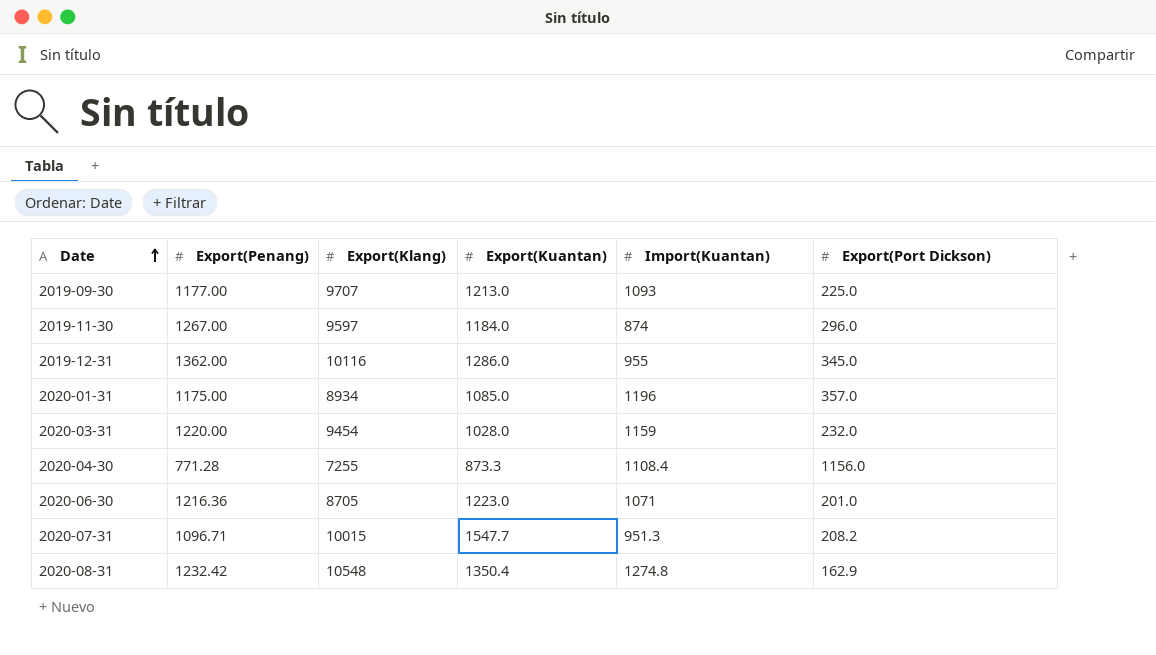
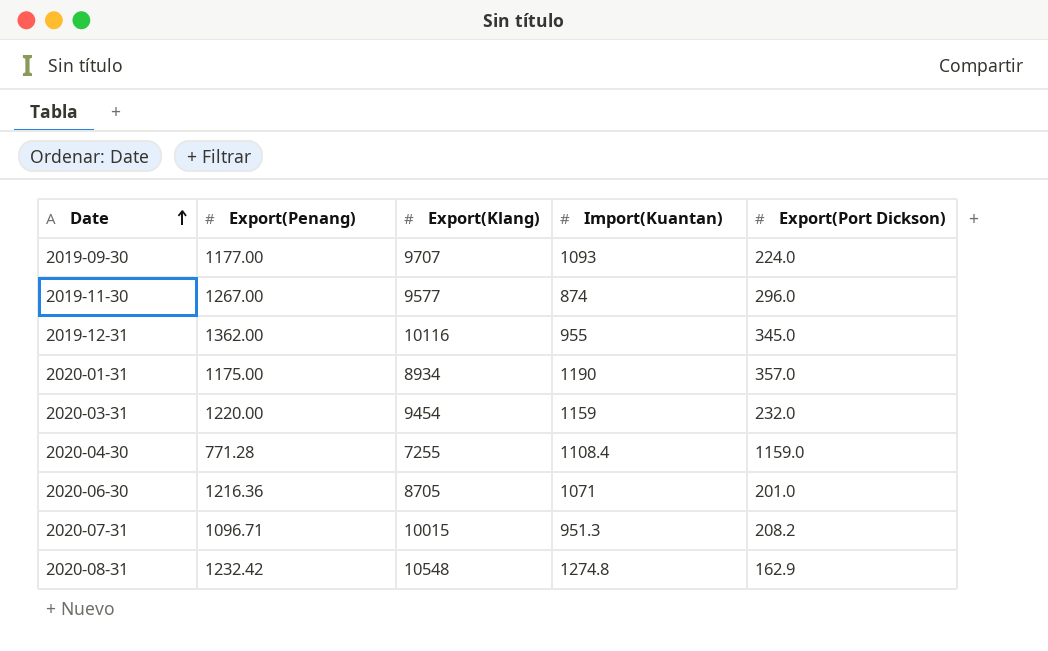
column Export(Kuantan) | position: 4 -> none
2019-09-30 | Export(Port Dickson): 225.0 -> 224.0
2019-11-30 | Export(Klang): 9597 -> 9577
2020-01-31 | Import(Kuantan): 1196 -> 1190
2020-04-30 | Export(Port Dickson): 1156.0 -> 1159.0

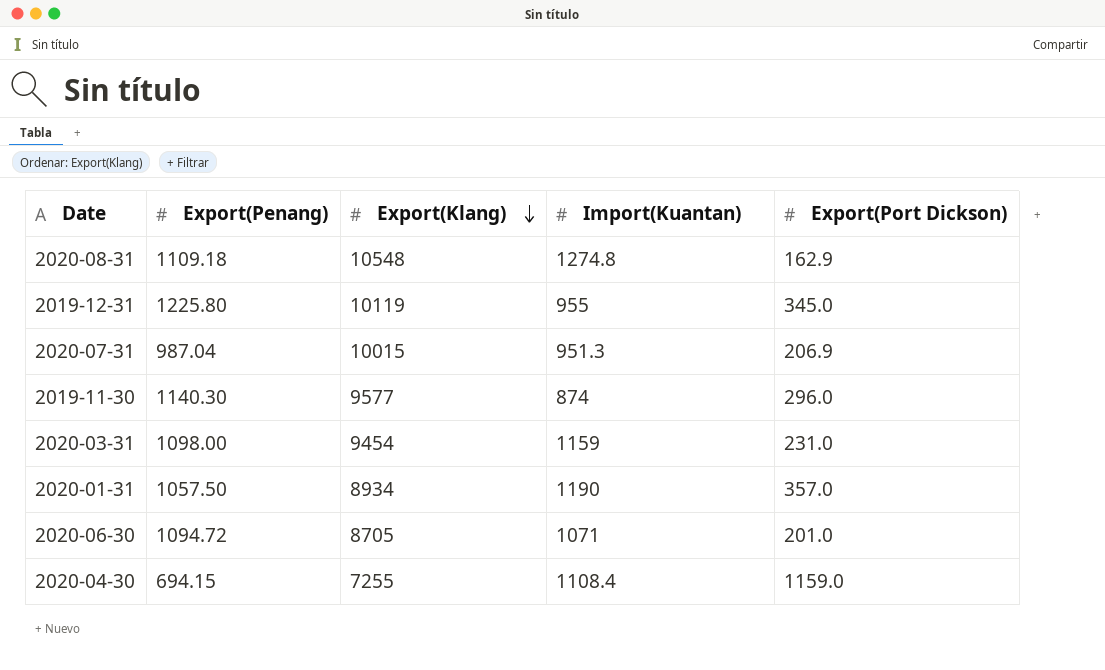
row order: Date ascending -> Export(Klang) descending
row 2019-09-30: 1177.00 | 9707 | 1093 | 224.0 -> none
2020-08-31 | Export(Penang): 1232.42 -> 1109.18
2019-12-31 | Export(Penang): 1362.00 -> 1225.80
2019-12-31 | Export(Klang): 10116 -> 10119
2020-07-31 | Export(Penang): 1096.71 -> 987.04
2020-07-31 | Export(Port Dickson): 208.2 -> 206.9
2019-11-30 | Export(Penang): 1267.00 -> 1140.30
2020-03-31 | Export(Penang): 1220.00 -> 1098.00
2020-03-31 | Export(Port Dickson): 232.0 -> 231.0
2020-01-31 | Export(Penang): 1175.00 -> 1057.50
2020-06-30 | Export(Penang): 1216.36 -> 1094.72
2020-04-30 | Export(Penang): 771.28 -> 694.15

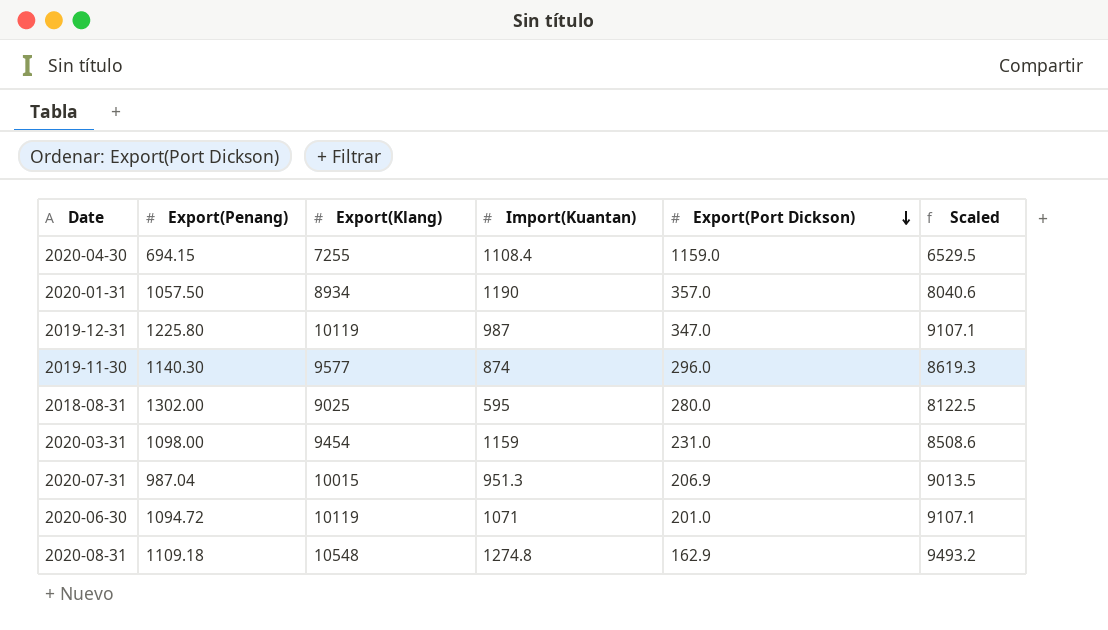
row order: Export(Klang) descending -> Export(Port Dickson) descending
column Scaled | formula: none -> [Export(Klang)] * 0.9
2019-12-31 | Import(Kuantan): 955 -> 987
2019-12-31 | Export(Port Dickson): 345.0 -> 347.0
row 2018-08-31: none -> 1302.00 | 9025 | 595 | 280.0 | 8122.5
2020-06-30 | Export(Klang): 8705 -> 10119

